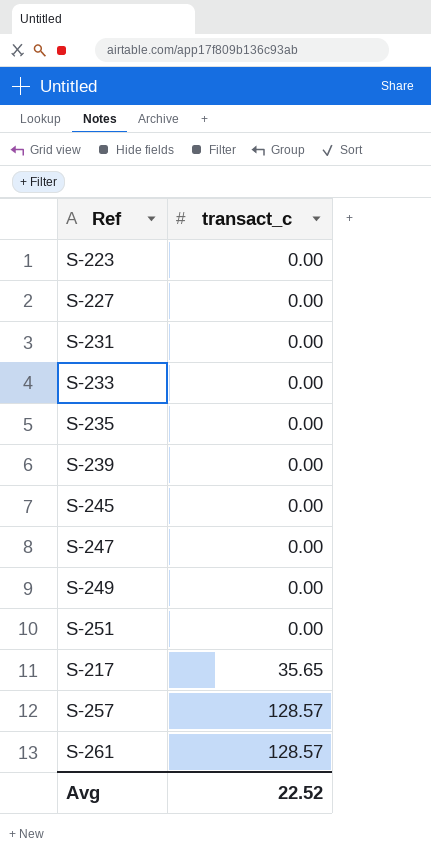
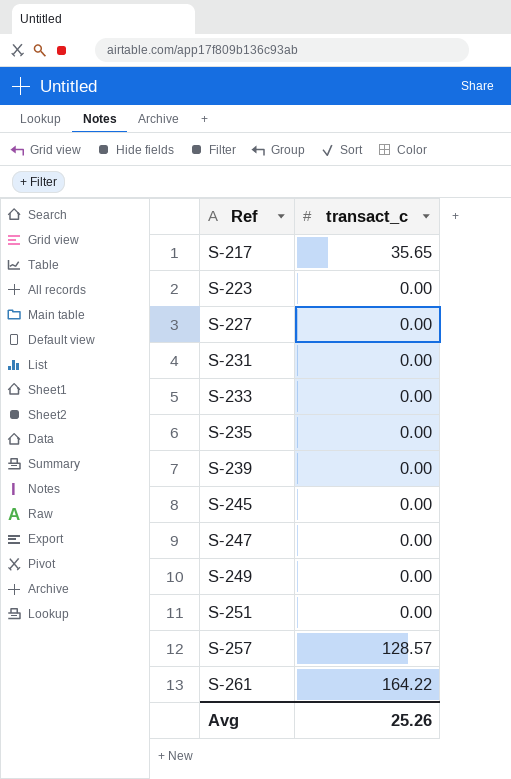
row order: transact_c ascending -> Ref ascending
S-261 | transact_c: 128.57 -> 164.22
Avg | transact_c: 22.52 -> 25.26

